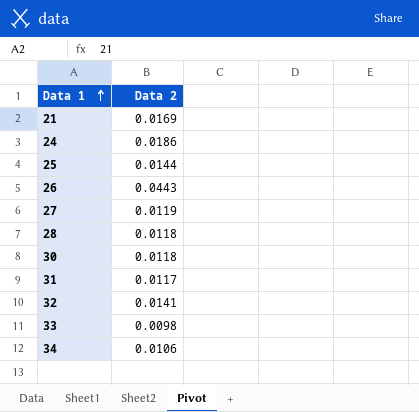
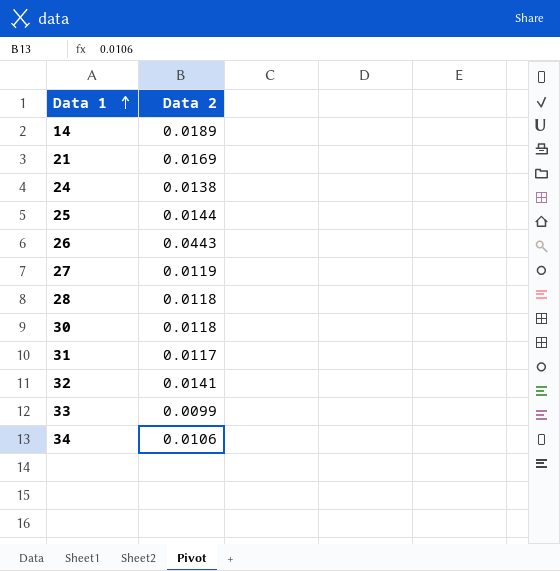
row 14: none -> 0.0189
24 | Data 2: 0.0186 -> 0.0138
33 | Data 2: 0.0098 -> 0.0099

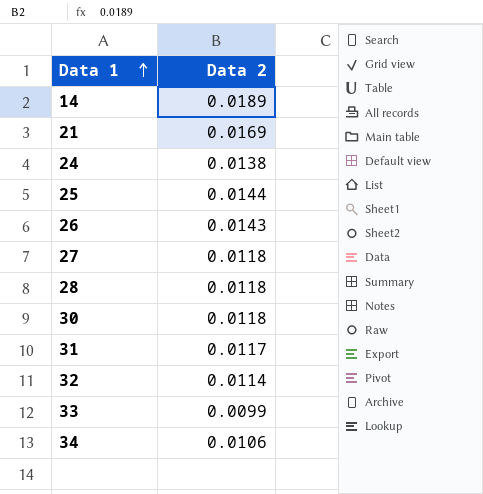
26 | Data 2: 0.0443 -> 0.0143
27 | Data 2: 0.0119 -> 0.0118
32 | Data 2: 0.0141 -> 0.0114

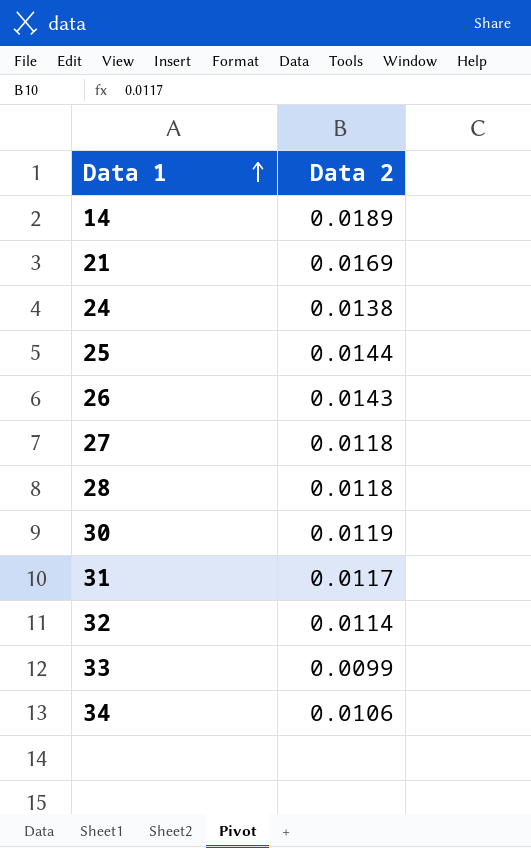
30 | Data 2: 0.0118 -> 0.0119

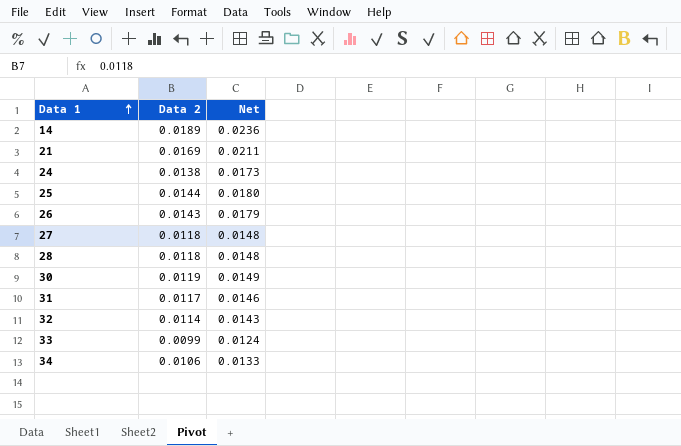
column Net | formula: none -> [Data 2] * 1.25

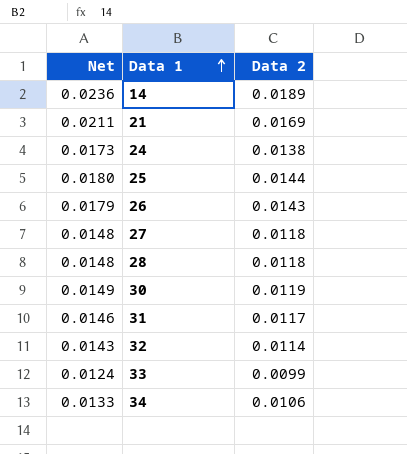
column Net | position: 3 -> 1

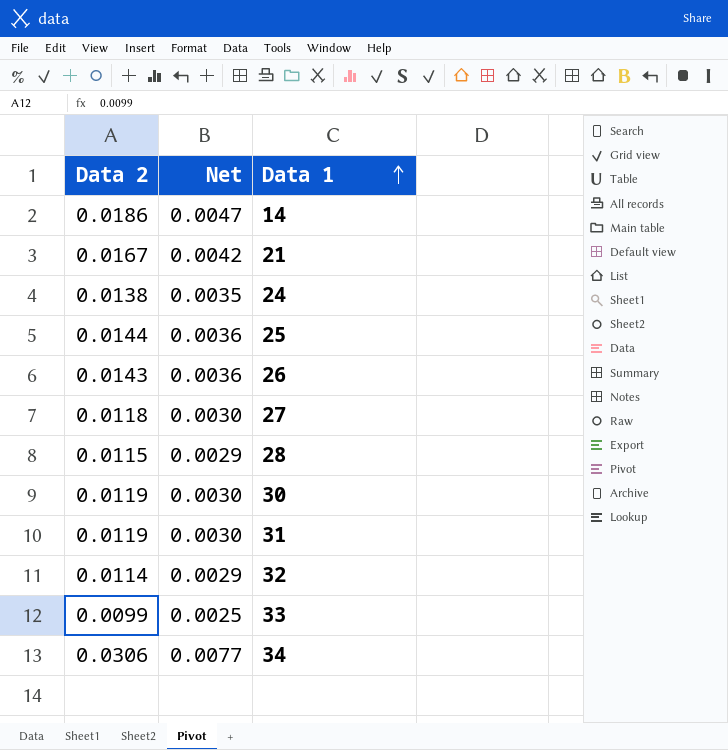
column Data 2 | position: 3 -> 1
column Net | formula: [Data 2] * 1.25 -> [Data 2] * 0.25
14 | Data 2: 0.0189 -> 0.0186
21 | Data 2: 0.0169 -> 0.0167
28 | Data 2: 0.0118 -> 0.0115
31 | Data 2: 0.0117 -> 0.0119
34 | Data 2: 0.0106 -> 0.0306

